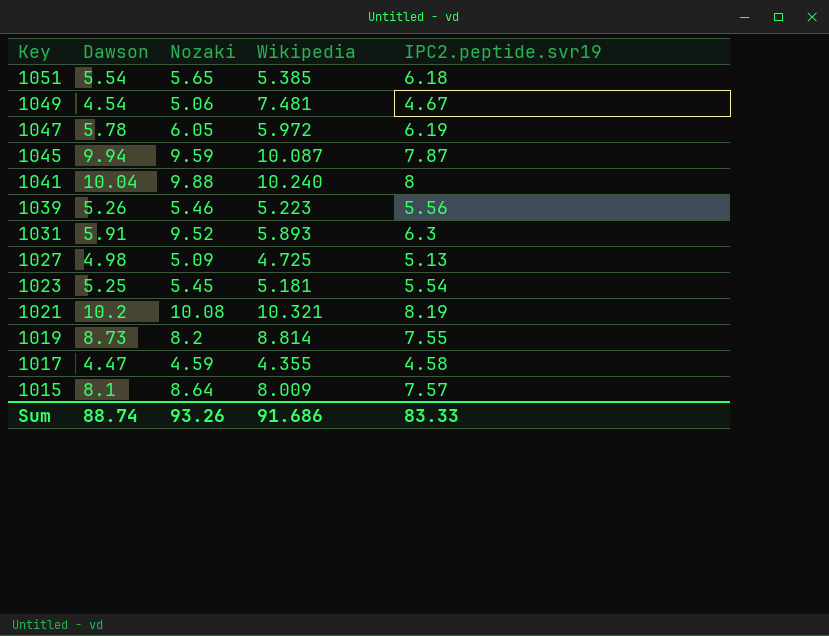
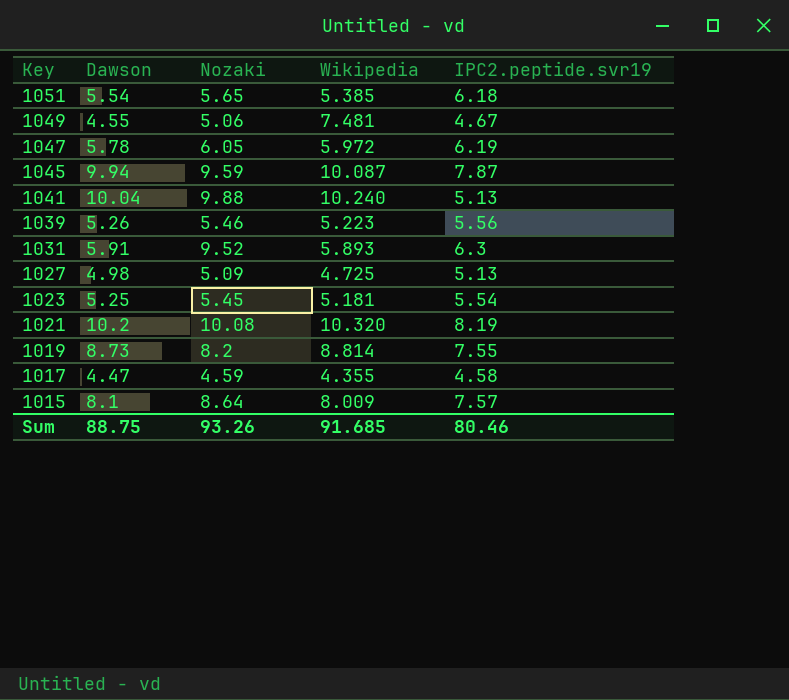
1049 | Dawson: 4.54 -> 4.55
1041 | IPC2.peptide.svr19: 8 -> 5.13
1021 | Wikipedia: 10.321 -> 10.320
Sum | Dawson: 88.74 -> 88.75
Sum | Wikipedia: 91.686 -> 91.685
Sum | IPC2.peptide.svr19: 83.33 -> 80.46

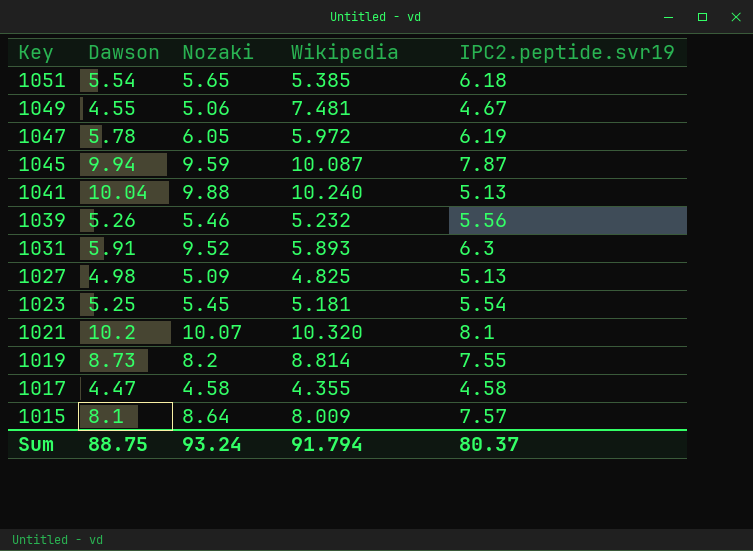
1039 | Wikipedia: 5.223 -> 5.232
1027 | Wikipedia: 4.725 -> 4.825
1021 | Nozaki: 10.08 -> 10.07
1021 | IPC2.peptide.svr19: 8.19 -> 8.1
1017 | Nozaki: 4.59 -> 4.58
Sum | Nozaki: 93.26 -> 93.24
Sum | Wikipedia: 91.685 -> 91.794
Sum | IPC2.peptide.svr19: 80.46 -> 80.37

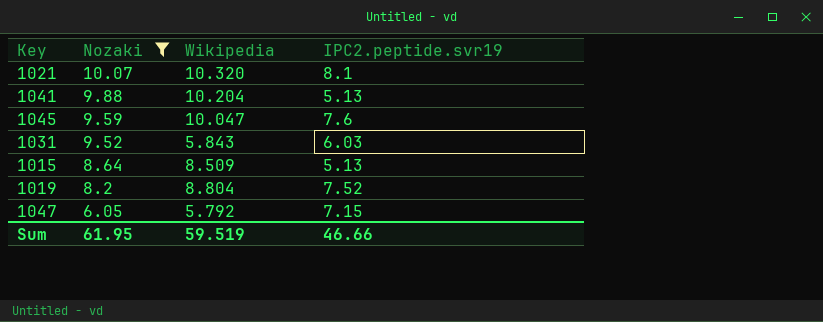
filter: none -> Nozaki >= 6.05
row order: Key descending -> Nozaki descending
column Dawson | position: 2 -> none
1041 | Wikipedia: 10.240 -> 10.204
1045 | Wikipedia: 10.087 -> 10.047
1045 | IPC2.peptide.svr19: 7.87 -> 7.6
1031 | Wikipedia: 5.893 -> 5.843
1031 | IPC2.peptide.svr19: 6.3 -> 6.03
1015 | Wikipedia: 8.009 -> 8.509
1015 | IPC2.peptide.svr19: 7.57 -> 5.13
1019 | Wikipedia: 8.814 -> 8.804
1019 | IPC2.peptide.svr19: 7.55 -> 7.52
1047 | Wikipedia: 5.972 -> 5.792
1047 | IPC2.peptide.svr19: 6.19 -> 7.15
Sum | Nozaki: 93.24 -> 61.95
Sum | Wikipedia: 91.794 -> 59.519
Sum | IPC2.peptide.svr19: 80.37 -> 46.66

